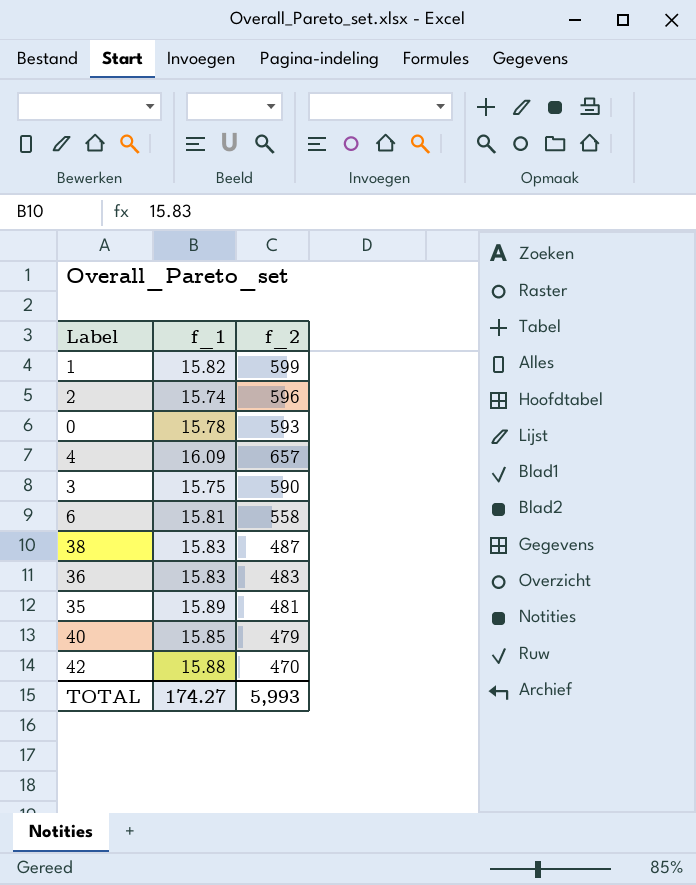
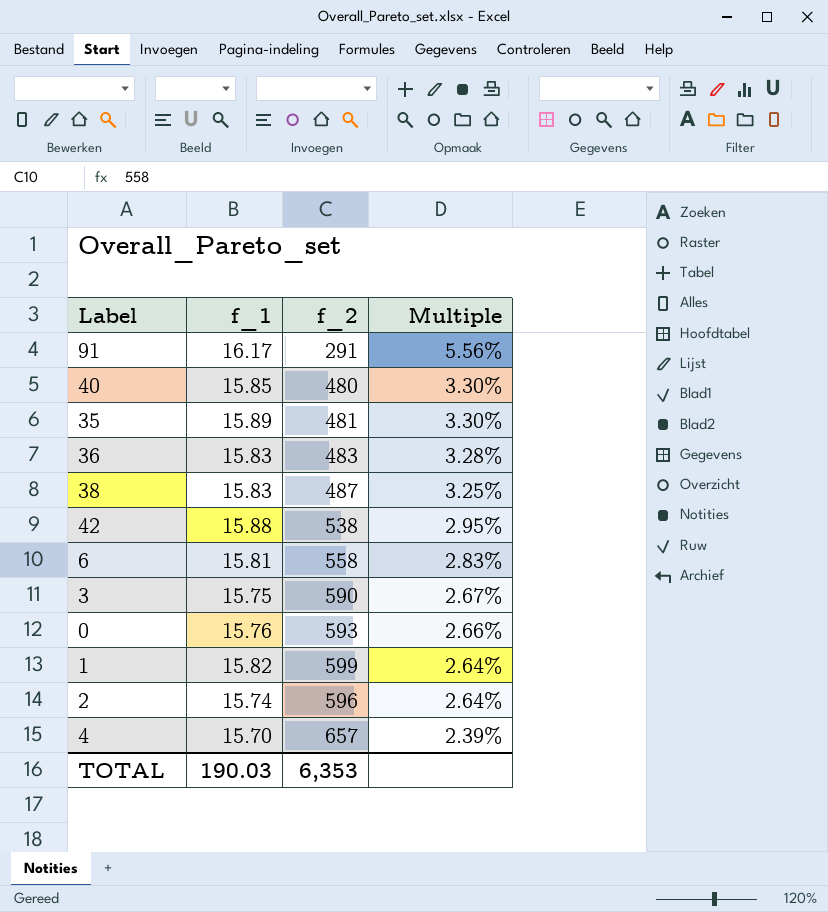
row order: none -> Multiple descending
column Multiple | formula: none -> [f_1] / [f_2]
row 91: none -> 16.17 | 291 | 5.56%
40 | f_2: 479 -> 480
42 | f_2: 470 -> 538
0 | f_1: 15.78 -> 15.76
4 | f_1: 16.09 -> 15.70
TOTAL | f_1: 174.27 -> 190.03
TOTAL | f_2: 5,993 -> 6,353

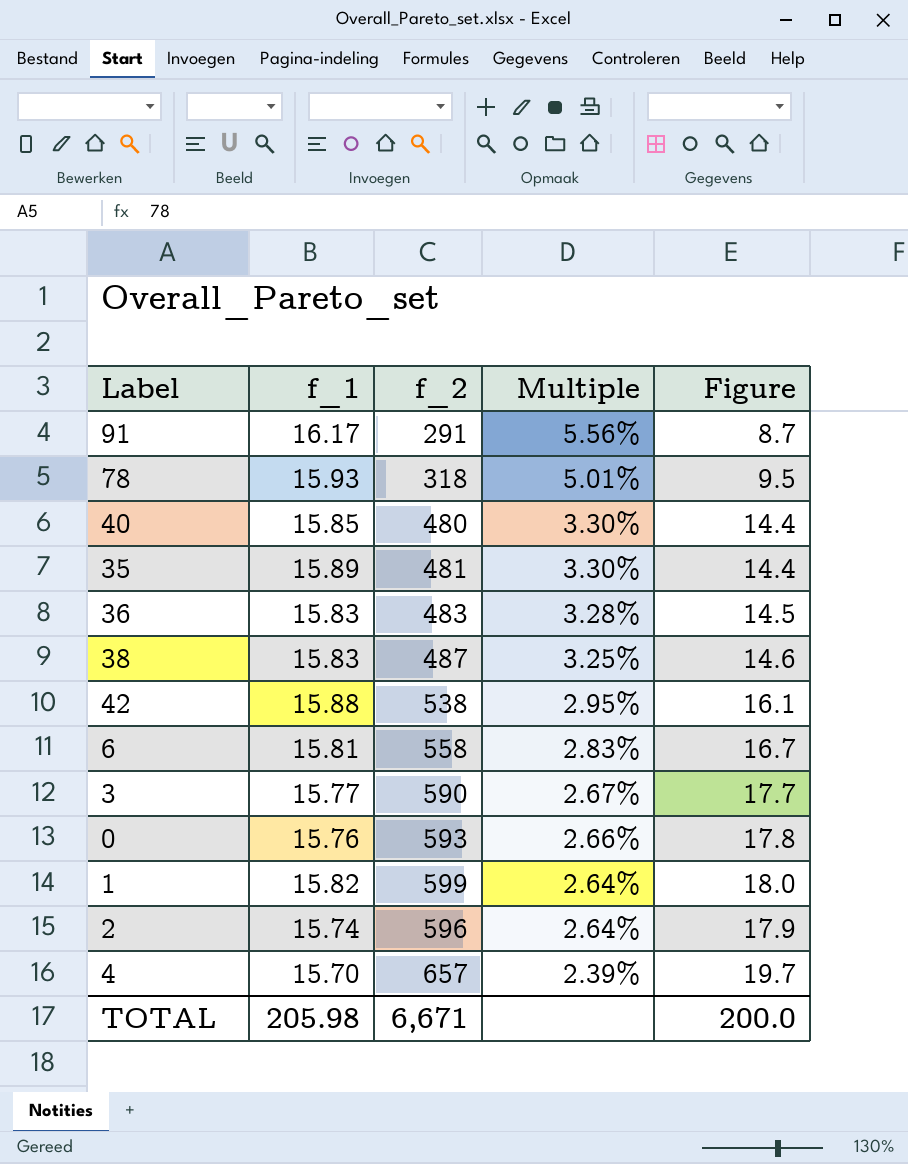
column Figure | formula: none -> [f_2] * 0.03
row 78: none -> 15.93 | 318 | 5.01% | 9.5
3 | f_1: 15.75 -> 15.77
TOTAL | f_1: 190.03 -> 205.98
TOTAL | f_2: 6,353 -> 6,671

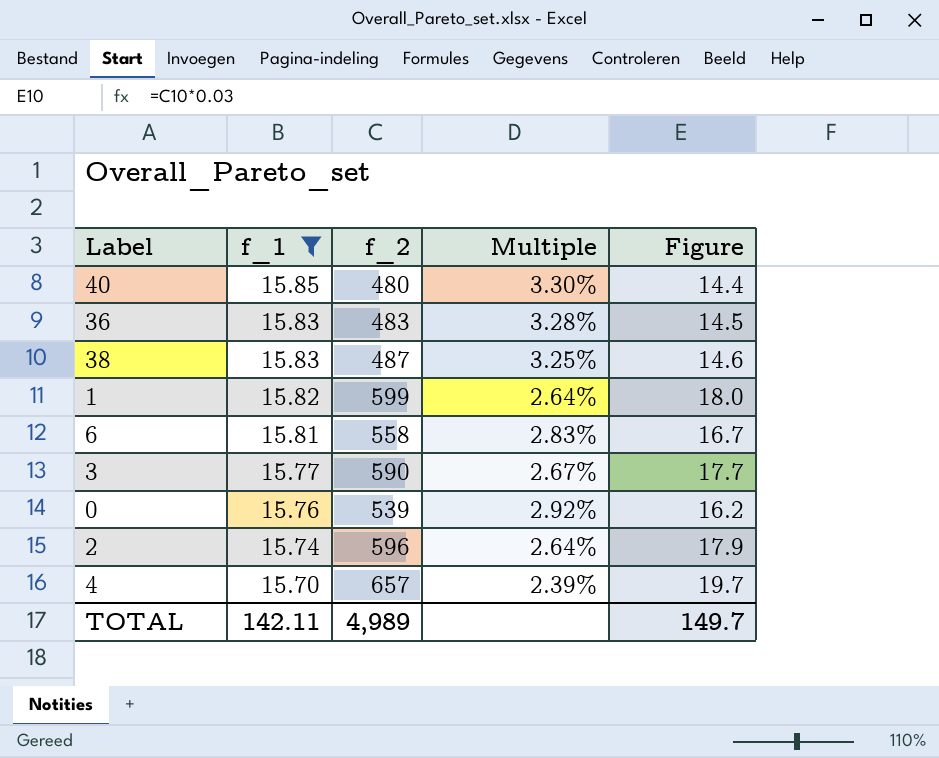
filter: none -> f_1 <= 15.85
row order: Multiple descending -> f_1 descending
0 | f_2: 593 -> 539
0 | Multiple: 2.66% -> 2.92%
0 | Figure: 17.8 -> 16.2
TOTAL | f_1: 205.98 -> 142.11
TOTAL | f_2: 6,671 -> 4,989
TOTAL | Figure: 200.0 -> 149.7

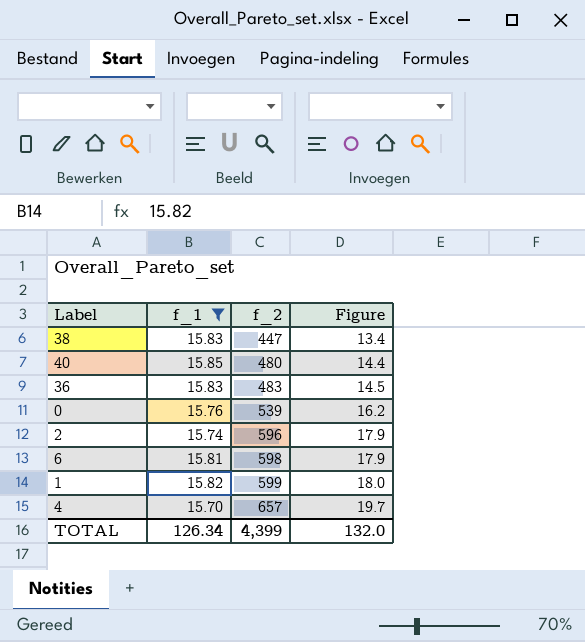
row order: f_1 descending -> f_2 ascending
column Multiple | formula: [f_1] / [f_2] -> none
row 3: 15.77 | 590 | 2.67% | 17.7 -> none
38 | f_2: 487 -> 447
38 | Figure: 14.6 -> 13.4
6 | f_2: 558 -> 598
6 | Figure: 16.7 -> 17.9
TOTAL | f_1: 142.11 -> 126.34
TOTAL | f_2: 4,989 -> 4,399
TOTAL | Figure: 149.7 -> 132.0

